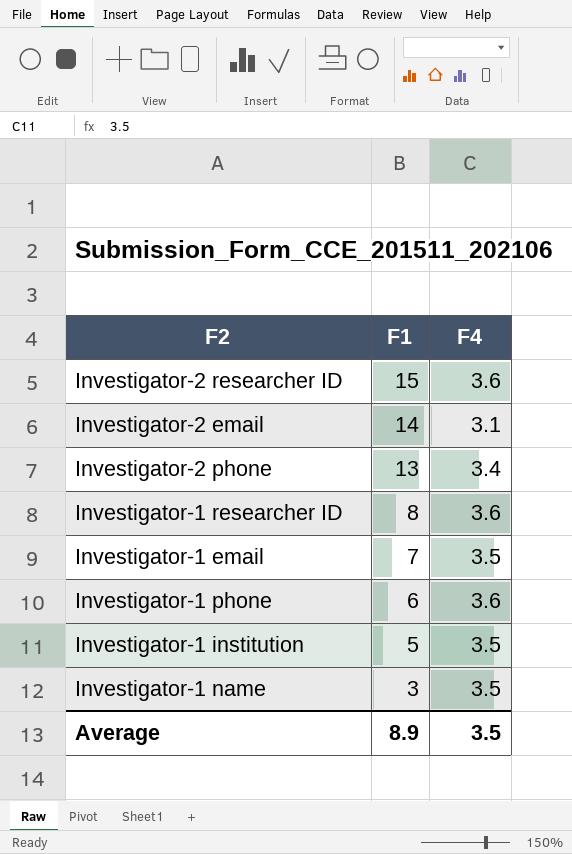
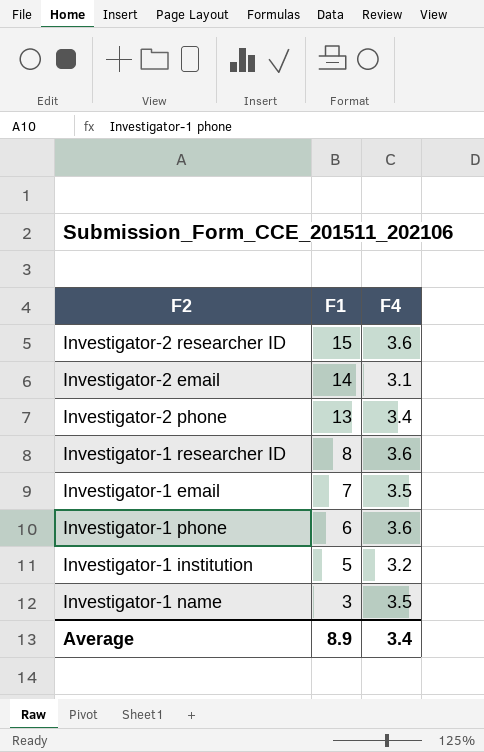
Investigator-1 institution | F4: 3.5 -> 3.2
Average | F4: 3.5 -> 3.4

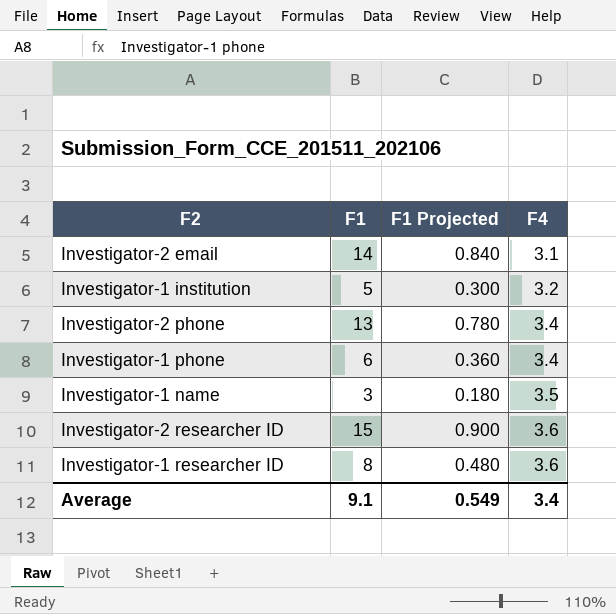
row order: F1 descending -> F4 ascending
column F1 Projected | formula: none -> [F1] * 0.06
row Investigator-1 email: 7 | 3.5 -> none
Investigator-1 phone | F4: 3.6 -> 3.4
Average | F1: 8.9 -> 9.1

